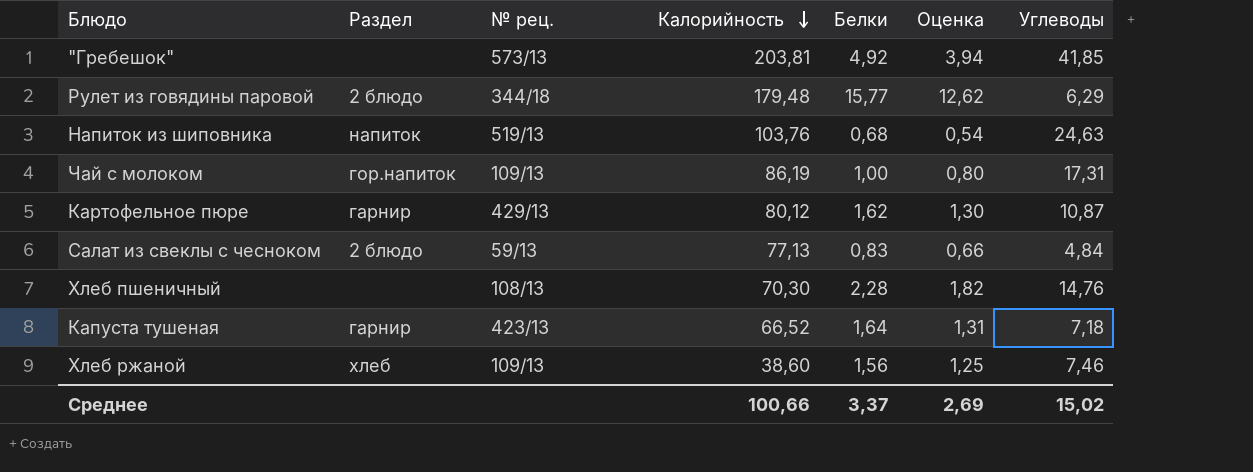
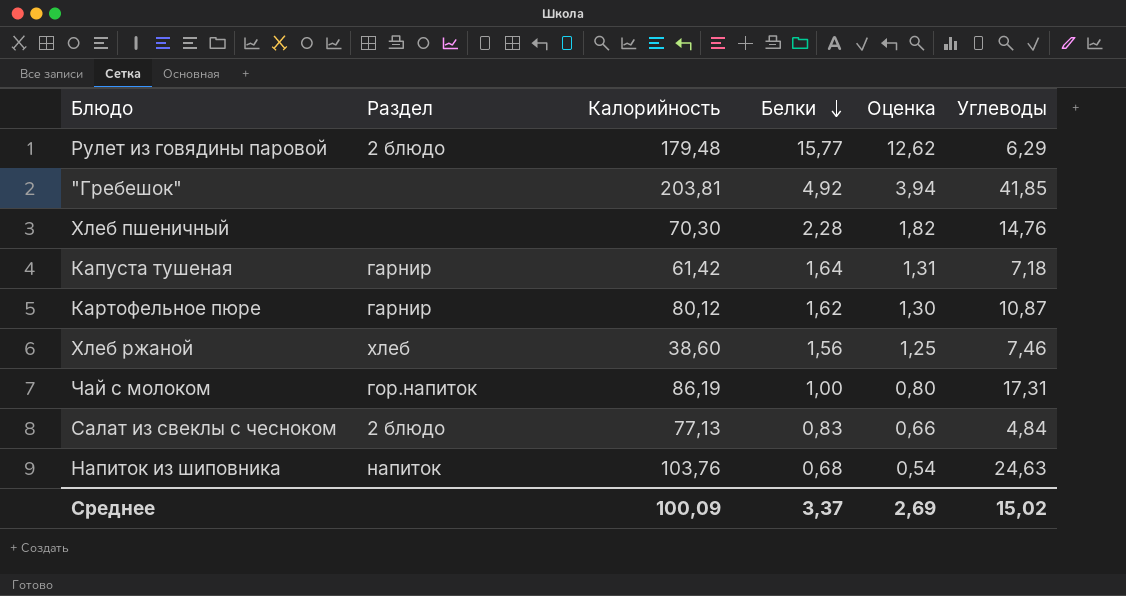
row order: Калорийность descending -> Белки descending
column № рец. | position: 3 -> none
Капуста тушеная | Калорийность: 66,52 -> 61,42
Среднее | Калорийность: 100,66 -> 100,09

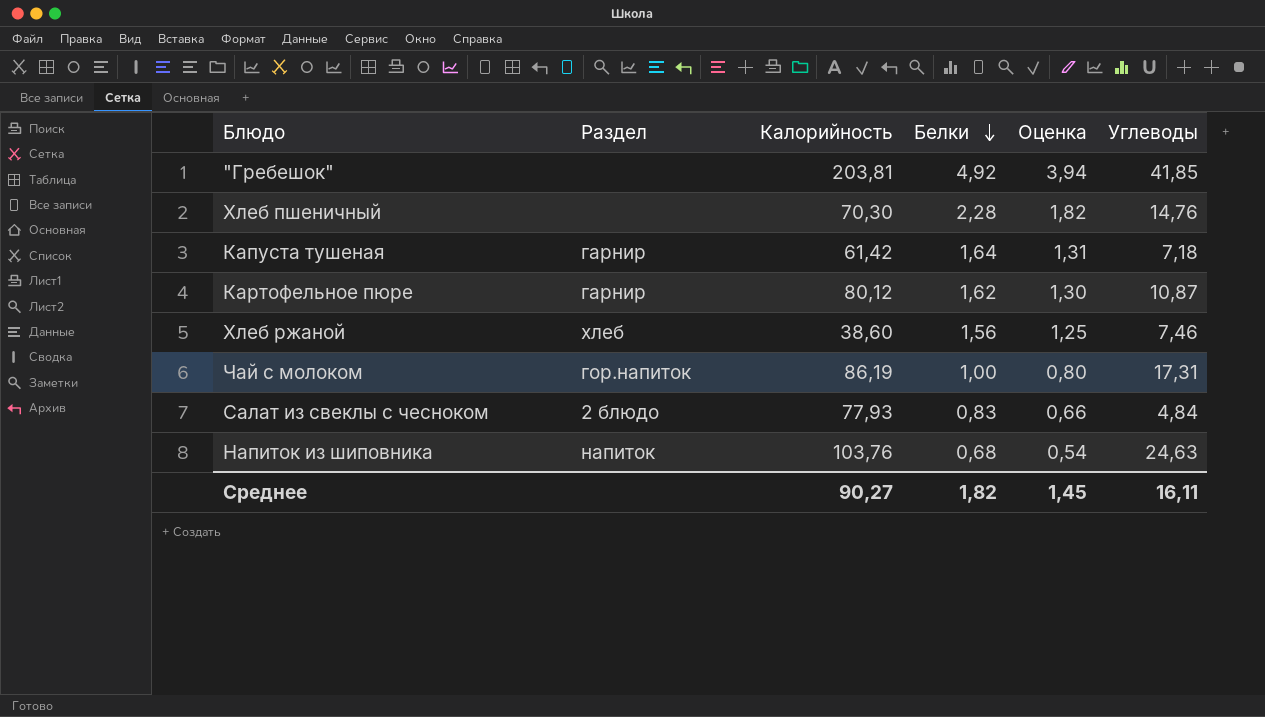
row Рулет из говядины паровой: 2 блюдо | 179,48 | 15,77 | 12,62 | 6,29 -> none
Салат из свеклы с чесноком | Калорийность: 77,13 -> 77,93
Среднее | Калорийность: 100,09 -> 90,27
Среднее | Белки: 3,37 -> 1,82
Среднее | Оценка: 2,69 -> 1,45
Среднее | Углеводы: 15,02 -> 16,11

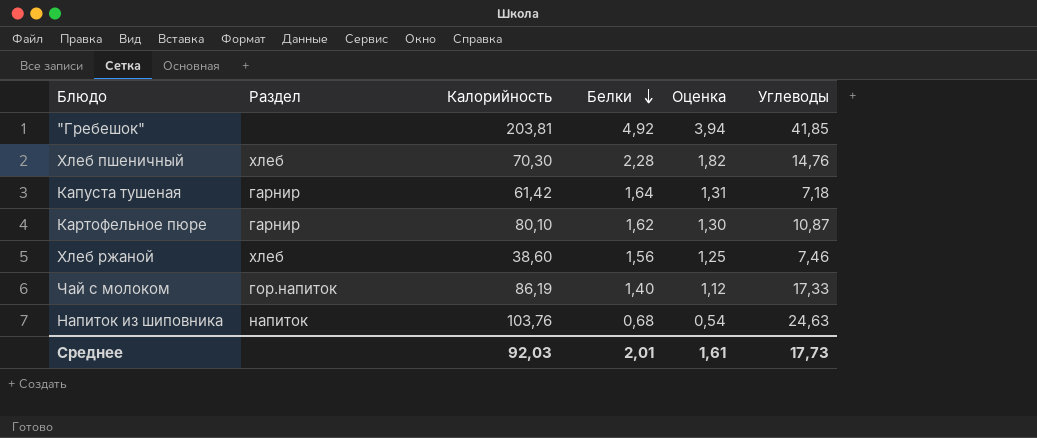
row Салат из свеклы с чесноком: 2 блюдо | 77,93 | 0,83 | 0,66 | 4,84 -> none
Хлеб пшеничный | Раздел: none -> хлеб
Картофельное пюре | Калорийность: 80,12 -> 80,10
Чай с молоком | Белки: 1,00 -> 1,40
Чай с молоком | Оценка: 0,80 -> 1,12
Чай с молоком | Углеводы: 17,31 -> 17,33
Среднее | Калорийность: 90,27 -> 92,03
Среднее | Белки: 1,82 -> 2,01
Среднее | Оценка: 1,45 -> 1,61
Среднее | Углеводы: 16,11 -> 17,73

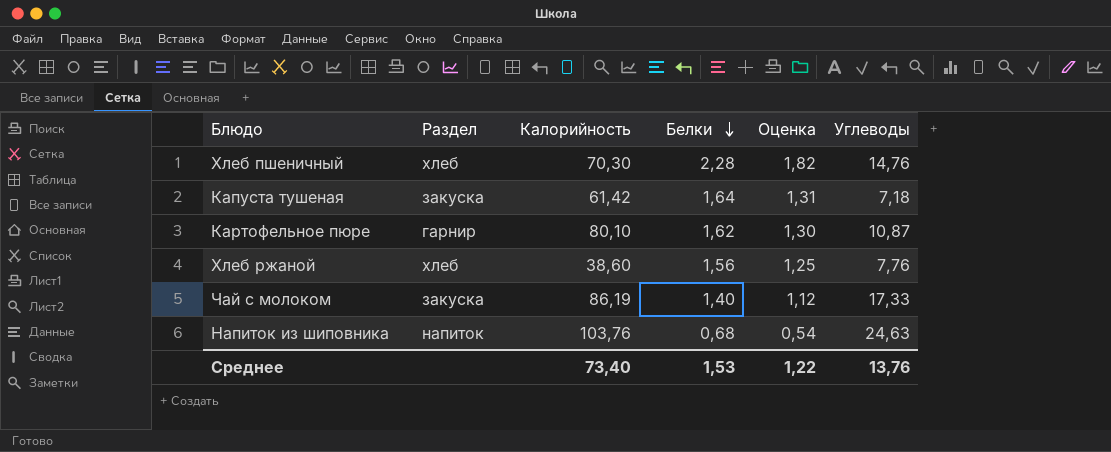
row "Гребешок": none | 203,81 | 4,92 | 3,94 | 41,85 -> none
Капуста тушеная | Раздел: гарнир -> закуска
Хлеб ржаной | Углеводы: 7,46 -> 7,76
Чай с молоком | Раздел: гор.напиток -> закуска
Среднее | Калорийность: 92,03 -> 73,40
Среднее | Белки: 2,01 -> 1,53
Среднее | Оценка: 1,61 -> 1,22
Среднее | Углеводы: 17,73 -> 13,76

